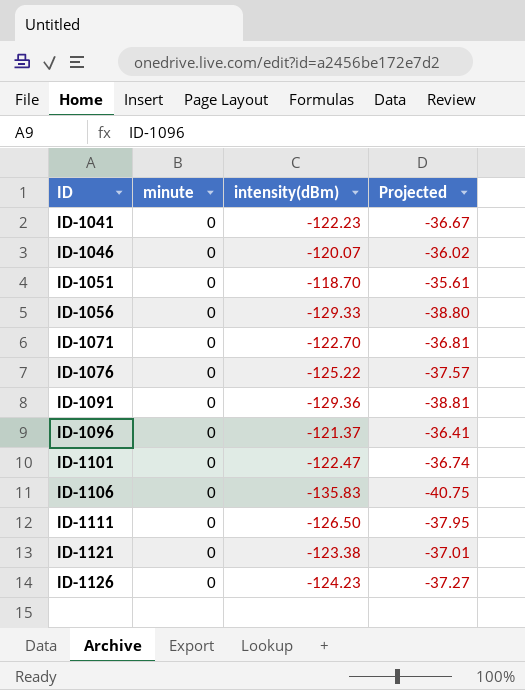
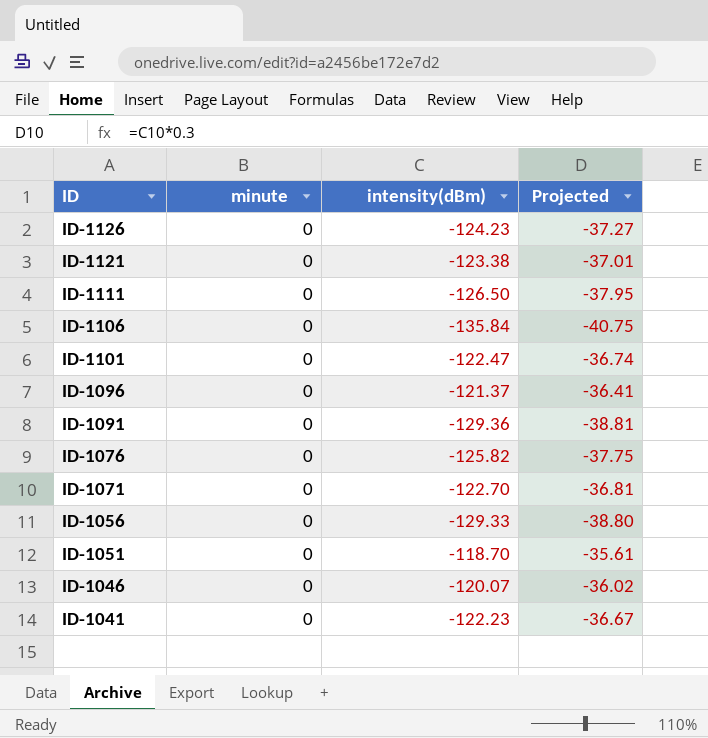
row order: ID ascending -> ID descending
ID-1106 | intensity(dBm): -135.83 -> -135.84
ID-1076 | intensity(dBm): -125.22 -> -125.82
ID-1076 | Projected: -37.57 -> -37.75

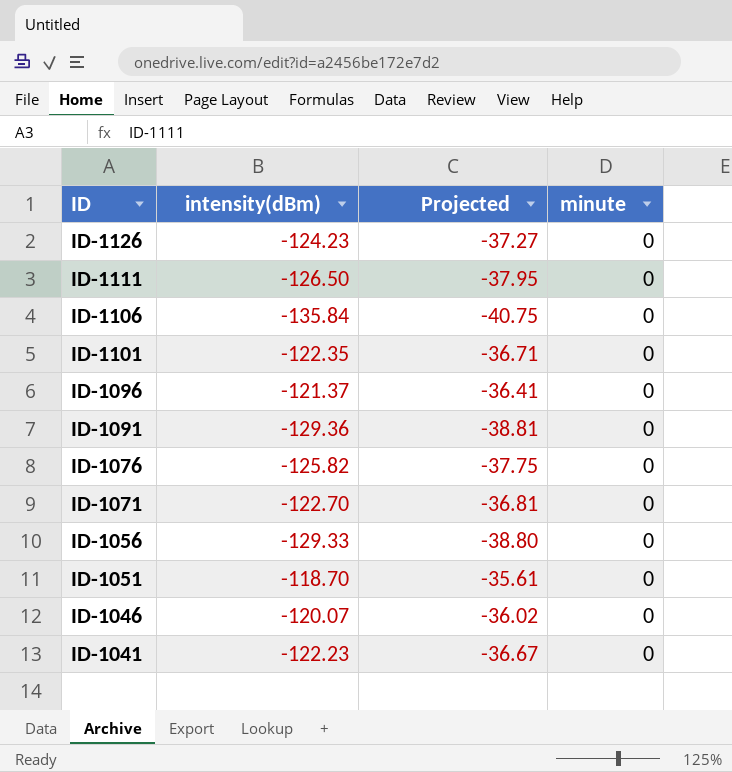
column minute | position: 2 -> 4
row ID-1121: 0 | -123.38 | -37.01 -> none
ID-1101 | intensity(dBm): -122.47 -> -122.35
ID-1101 | Projected: -36.74 -> -36.71

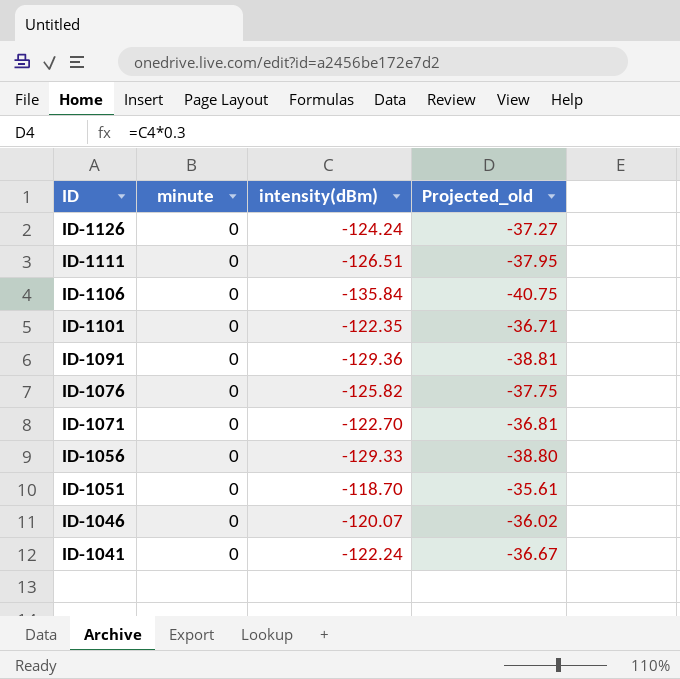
column minute | position: 4 -> 2
column name: Projected -> Projected_old
row ID-1096: -121.37 | -36.41 | 0 -> none
ID-1126 | intensity(dBm): -124.23 -> -124.24
ID-1111 | intensity(dBm): -126.50 -> -126.51
ID-1041 | intensity(dBm): -122.23 -> -122.24

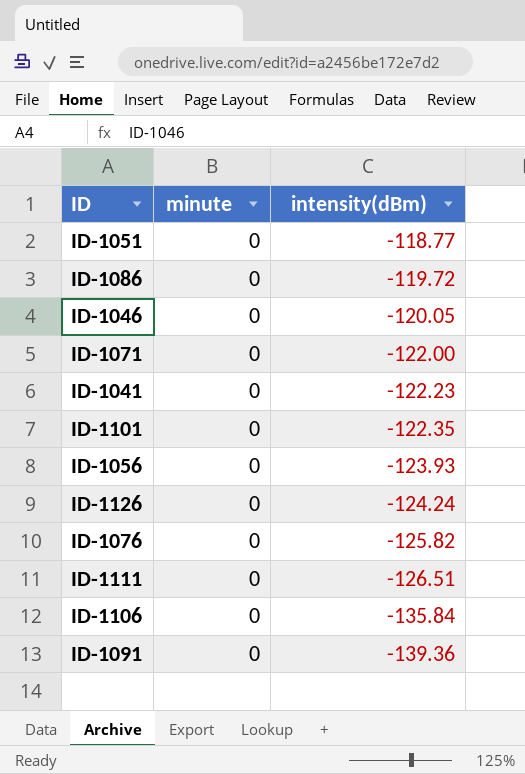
row order: ID descending -> intensity(dBm) descending
column Projected_old | formula: [intensity(dBm)] * 0.3 -> none
ID-1051 | intensity(dBm): -118.70 -> -118.77
row ID-1086: none -> 0 | -119.72
ID-1046 | intensity(dBm): -120.07 -> -120.05
ID-1071 | intensity(dBm): -122.70 -> -122.00
ID-1041 | intensity(dBm): -122.24 -> -122.23
ID-1056 | intensity(dBm): -129.33 -> -123.93
ID-1091 | intensity(dBm): -129.36 -> -139.36

